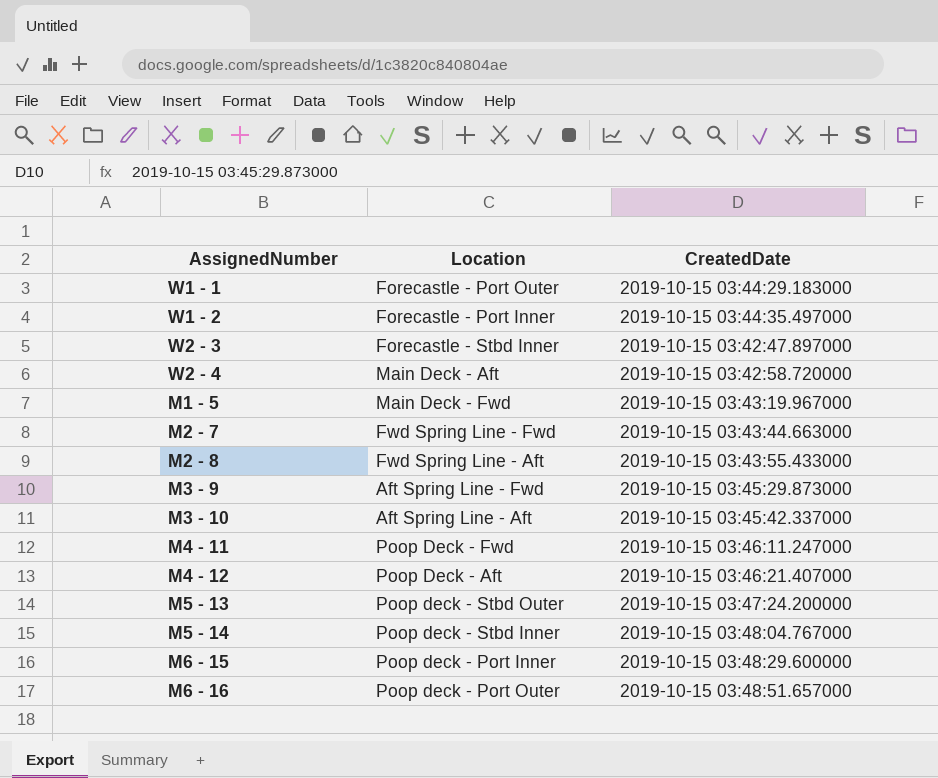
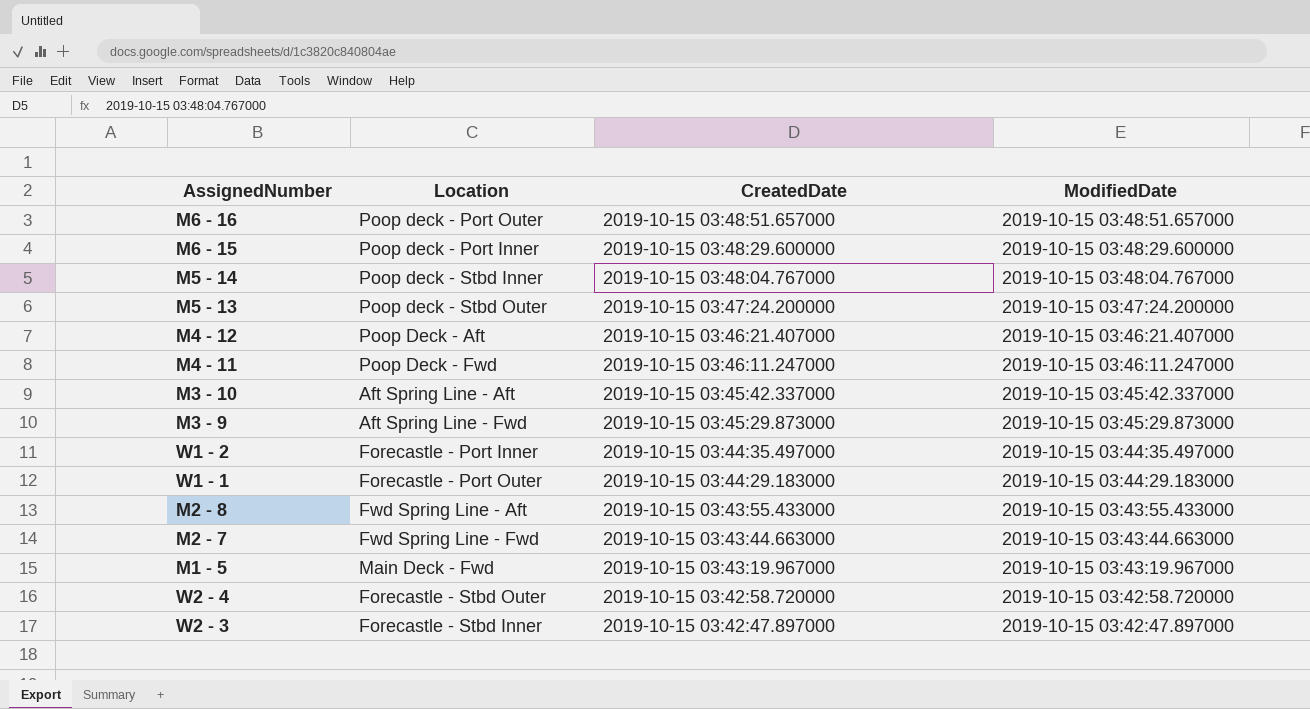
row order: none -> CreatedDate descending
column ModifiedDate | position: none -> 4
W2 - 4 | Location: Main Deck - Aft -> Forecastle - Stbd Outer

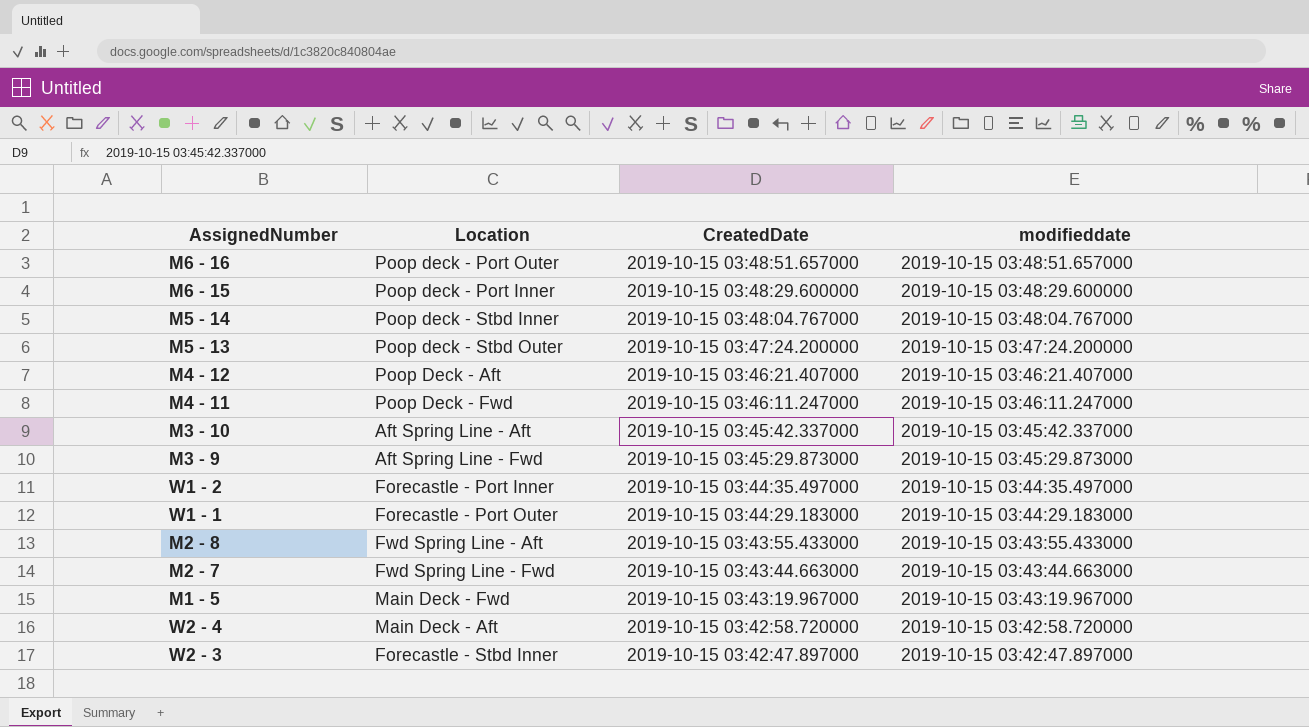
column name: ModifiedDate -> modifieddate
W2 - 4 | Location: Forecastle - Stbd Outer -> Main Deck - Aft

